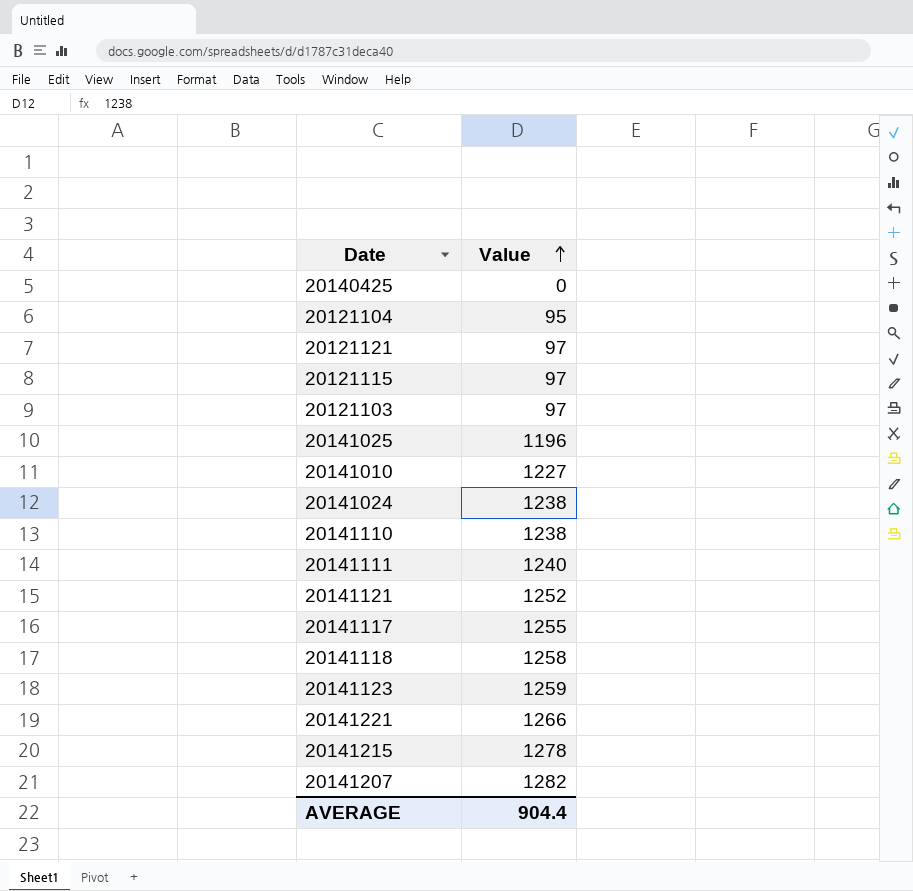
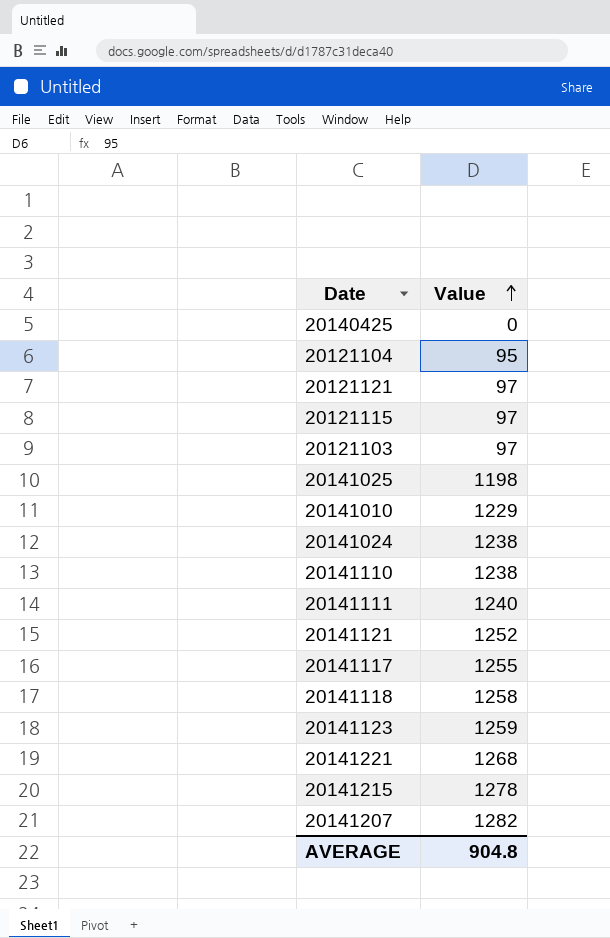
20141025 | Value: 1196 -> 1198
20141010 | Value: 1227 -> 1229
20141221 | Value: 1266 -> 1268
AVERAGE | Value: 904.4 -> 904.8

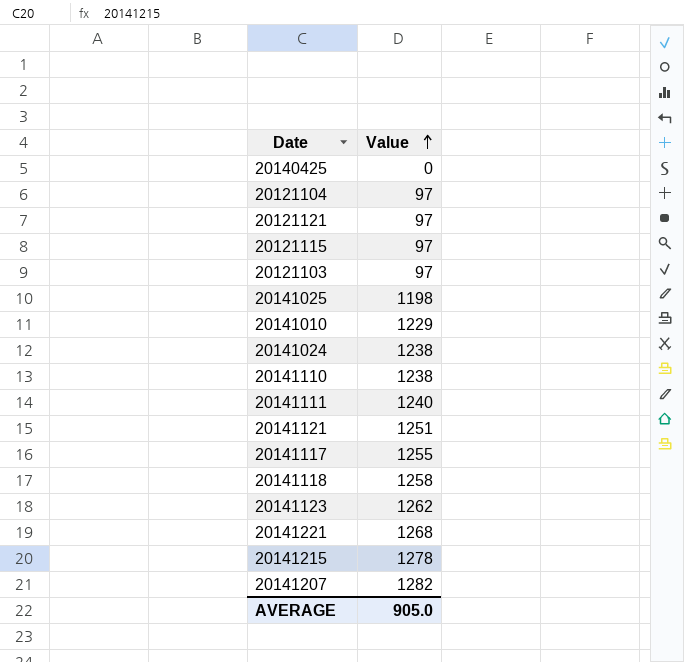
20121104 | Value: 95 -> 97
20141121 | Value: 1252 -> 1251
20141123 | Value: 1259 -> 1262
AVERAGE | Value: 904.8 -> 905.0

